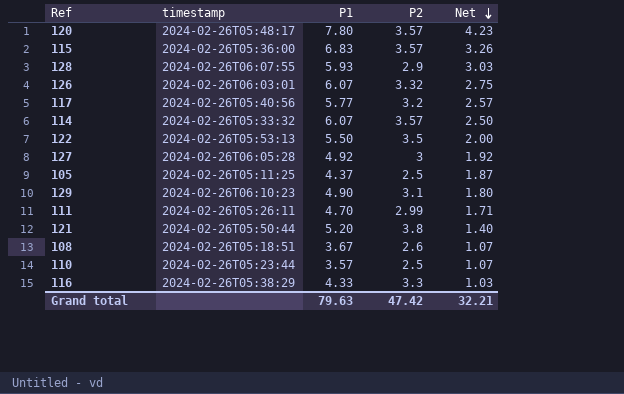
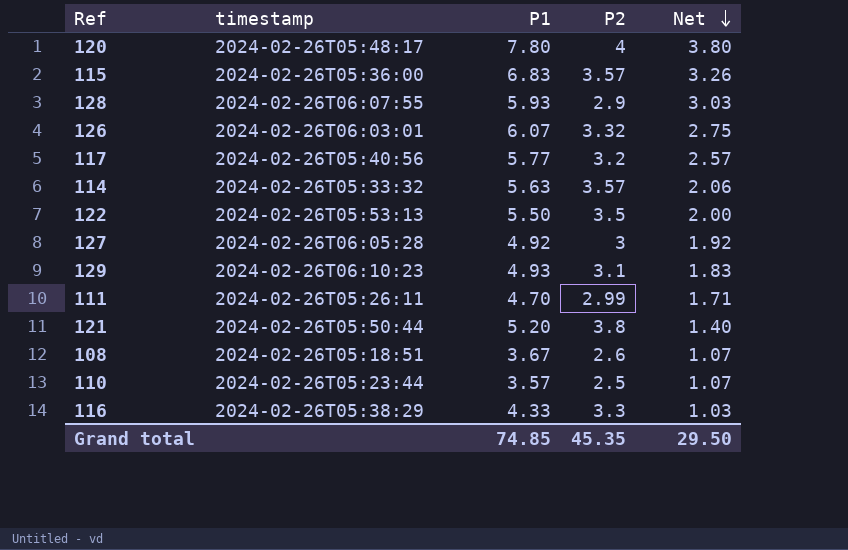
row 105: 2024-02-26T05:11:25 | 4.37 | 2.5 | 1.87 -> none
120 | P2: 3.57 -> 4
120 | Net: 4.23 -> 3.80
114 | P1: 6.07 -> 5.63
114 | Net: 2.50 -> 2.06
129 | P1: 4.90 -> 4.93
129 | Net: 1.80 -> 1.83
Grand total | P1: 79.63 -> 74.85
Grand total | P2: 47.42 -> 45.35
Grand total | Net: 32.21 -> 29.50

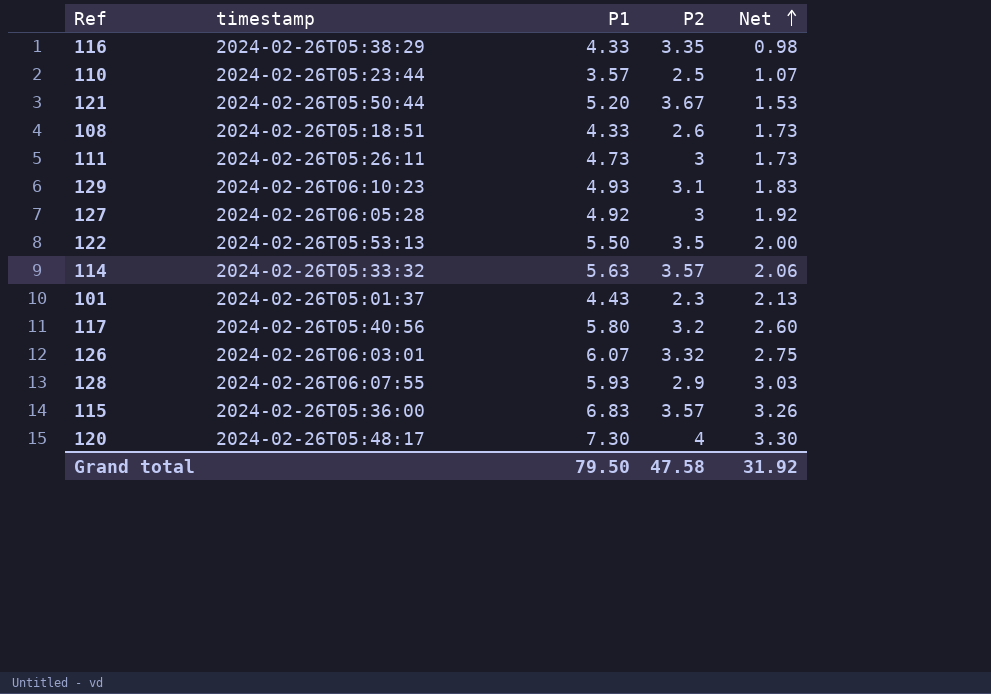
row order: Net descending -> Net ascending
116 | P2: 3.3 -> 3.35
116 | Net: 1.03 -> 0.98
121 | P2: 3.8 -> 3.67
121 | Net: 1.40 -> 1.53
108 | P1: 3.67 -> 4.33
108 | Net: 1.07 -> 1.73
111 | P1: 4.70 -> 4.73
111 | P2: 2.99 -> 3
111 | Net: 1.71 -> 1.73
row 101: none -> 2024-02-26T05:01:37 | 4.43 | 2.3 | 2.13
117 | P1: 5.77 -> 5.80
117 | Net: 2.57 -> 2.60
120 | P1: 7.80 -> 7.30
120 | Net: 3.80 -> 3.30
Grand total | P1: 74.85 -> 79.50
Grand total | P2: 45.35 -> 47.58
Grand total | Net: 29.50 -> 31.92

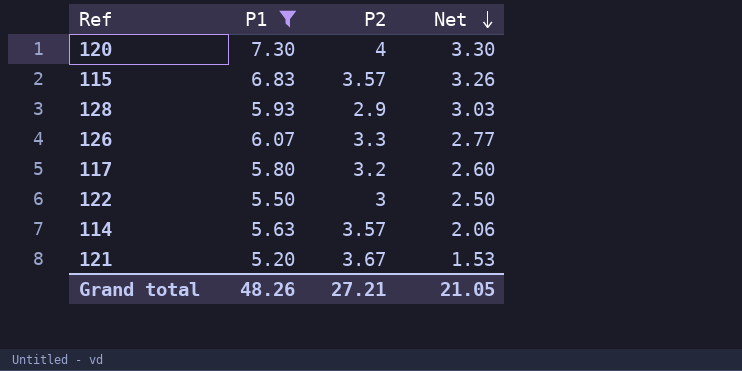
filter: none -> P1 >= 5.20
row order: Net ascending -> Net descending
column timestamp | position: 2 -> none
126 | P2: 3.32 -> 3.3
126 | Net: 2.75 -> 2.77
122 | P2: 3.5 -> 3
122 | Net: 2.00 -> 2.50
Grand total | P1: 79.50 -> 48.26
Grand total | P2: 47.58 -> 27.21
Grand total | Net: 31.92 -> 21.05

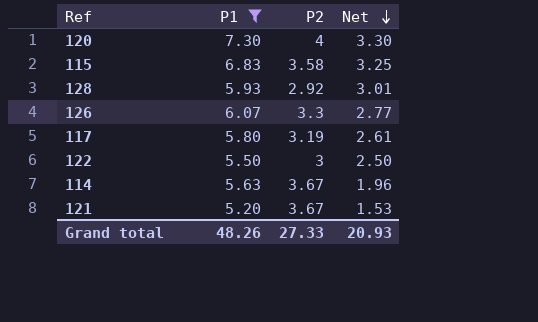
115 | P2: 3.57 -> 3.58
115 | Net: 3.26 -> 3.25
128 | P2: 2.9 -> 2.92
128 | Net: 3.03 -> 3.01
117 | P2: 3.2 -> 3.19
117 | Net: 2.60 -> 2.61
114 | P2: 3.57 -> 3.67
114 | Net: 2.06 -> 1.96
Grand total | P2: 27.21 -> 27.33
Grand total | Net: 21.05 -> 20.93

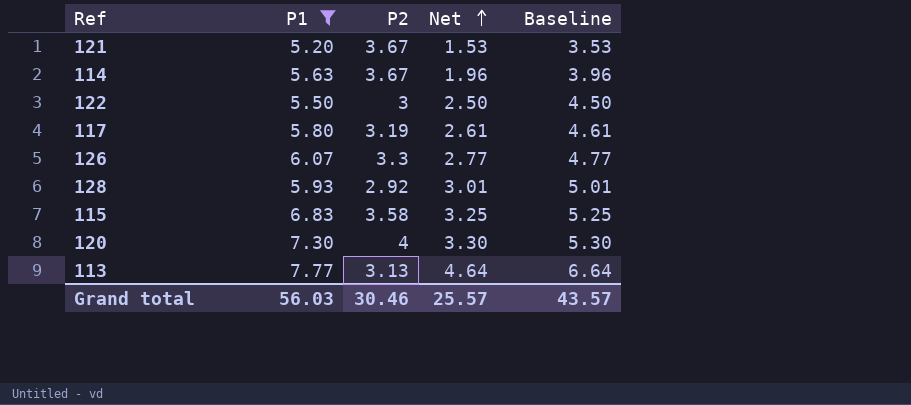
row order: Net descending -> Net ascending
column Baseline | formula: none -> [Net] + 2
row 113: none -> 7.77 | 3.13 | 4.64 | 6.64
Grand total | P1: 48.26 -> 56.03
Grand total | P2: 27.33 -> 30.46
Grand total | Net: 20.93 -> 25.57

